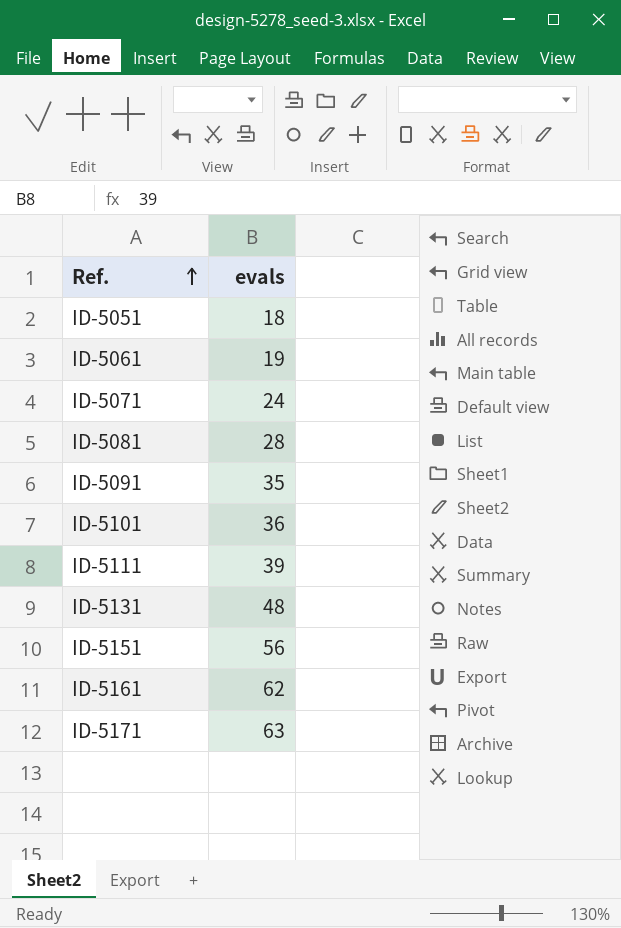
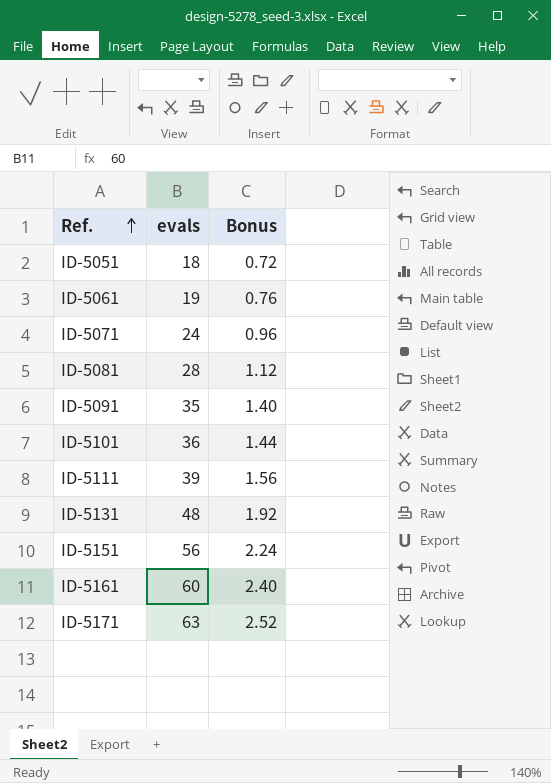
column Bonus | formula: none -> [evals] * 0.04
ID-5161 | evals: 62 -> 60

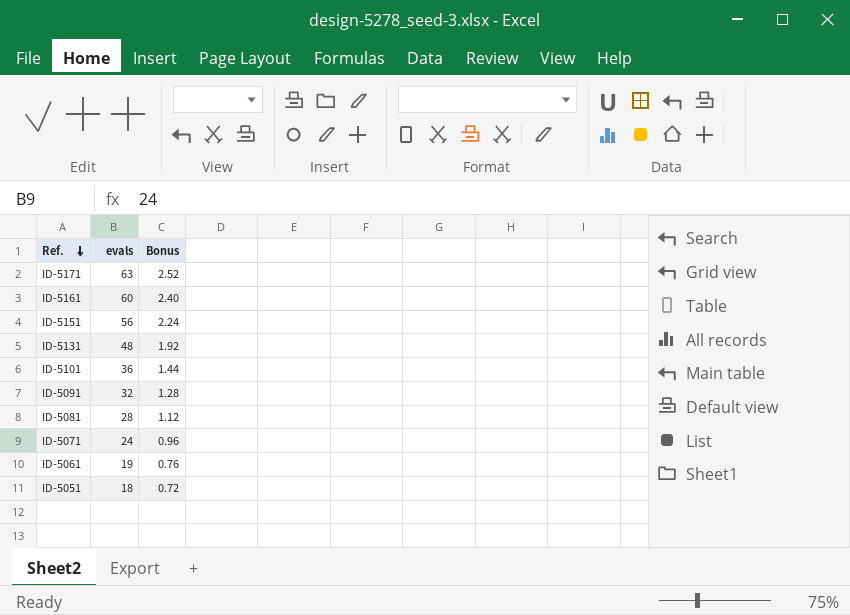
row order: Ref. ascending -> Ref. descending
row ID-5111: 39 | 1.56 -> none
ID-5091 | evals: 35 -> 32
ID-5091 | Bonus: 1.40 -> 1.28

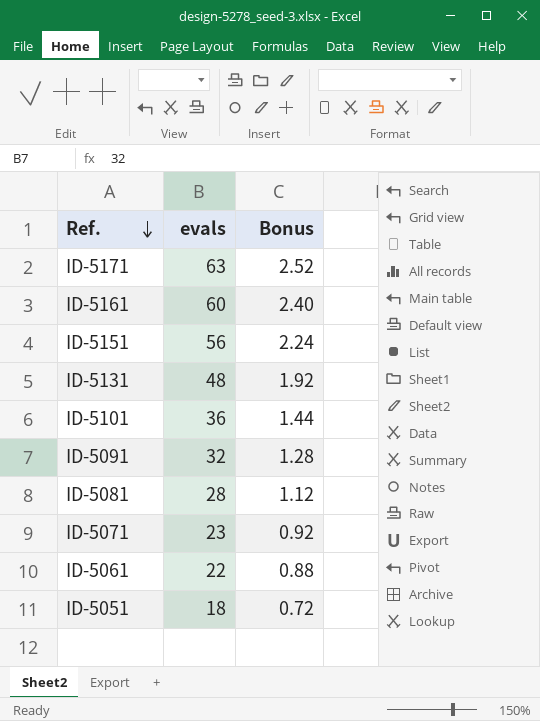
ID-5071 | evals: 24 -> 23
ID-5071 | Bonus: 0.96 -> 0.92
ID-5061 | evals: 19 -> 22
ID-5061 | Bonus: 0.76 -> 0.88

